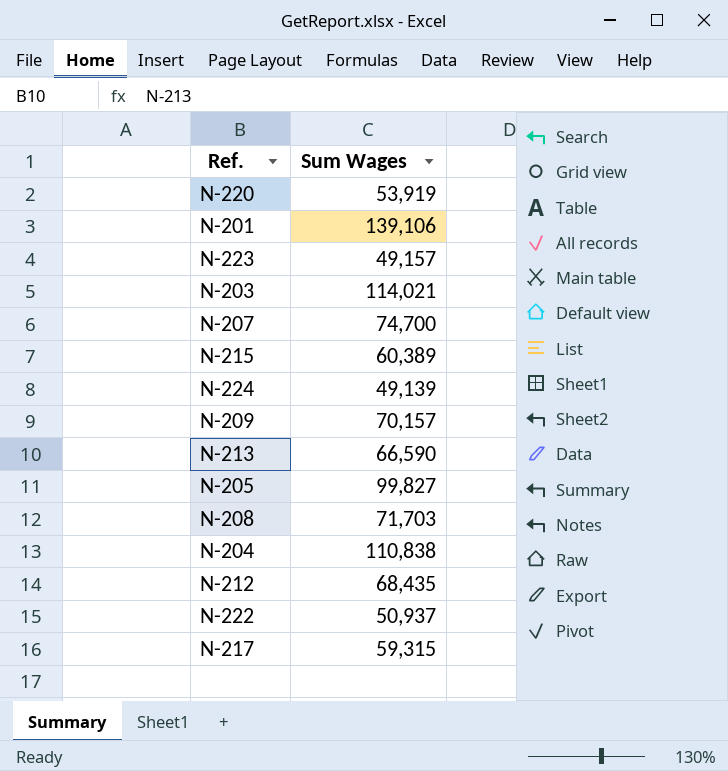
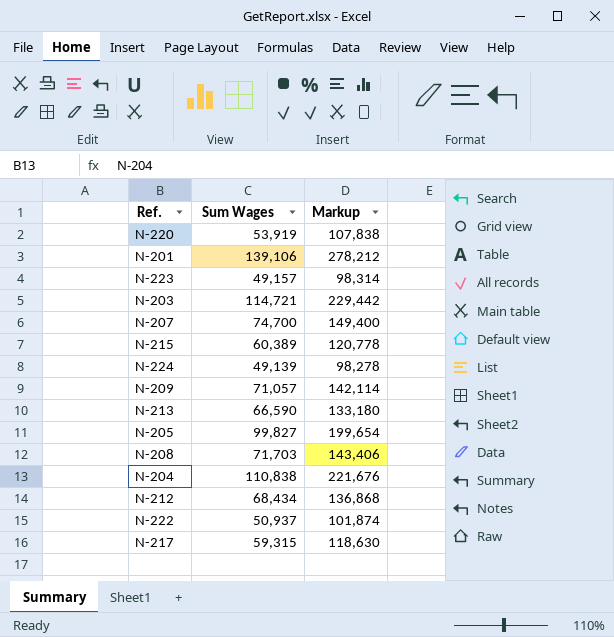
column Markup | formula: none -> [Sum Wages] * 2
N-203 | Sum Wages: 114,021 -> 114,721
N-209 | Sum Wages: 70,157 -> 71,057
N-212 | Sum Wages: 68,435 -> 68,434

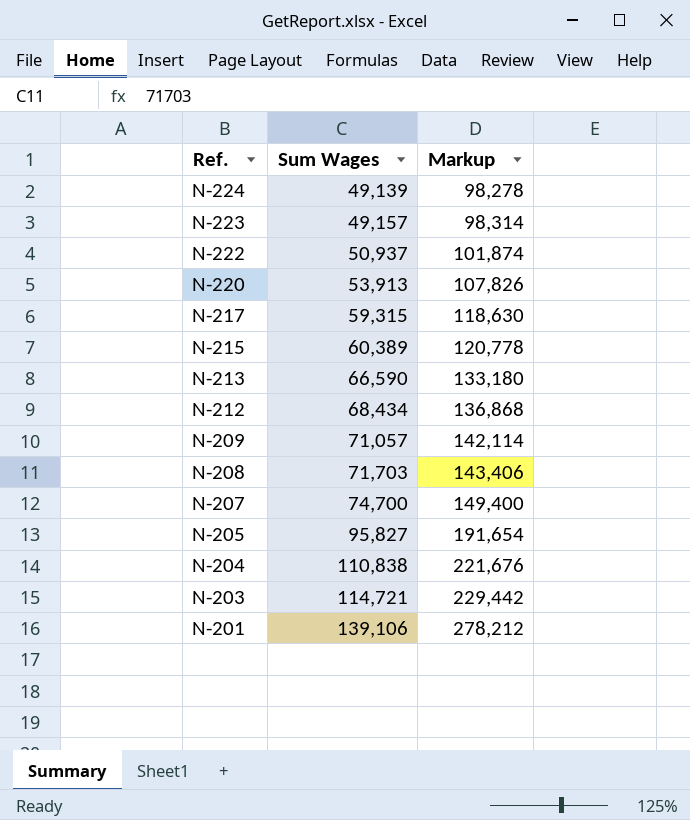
row order: none -> Ref. descending
N-220 | Sum Wages: 53,919 -> 53,913
N-220 | Markup: 107,838 -> 107,826
N-205 | Sum Wages: 99,827 -> 95,827
N-205 | Markup: 199,654 -> 191,654

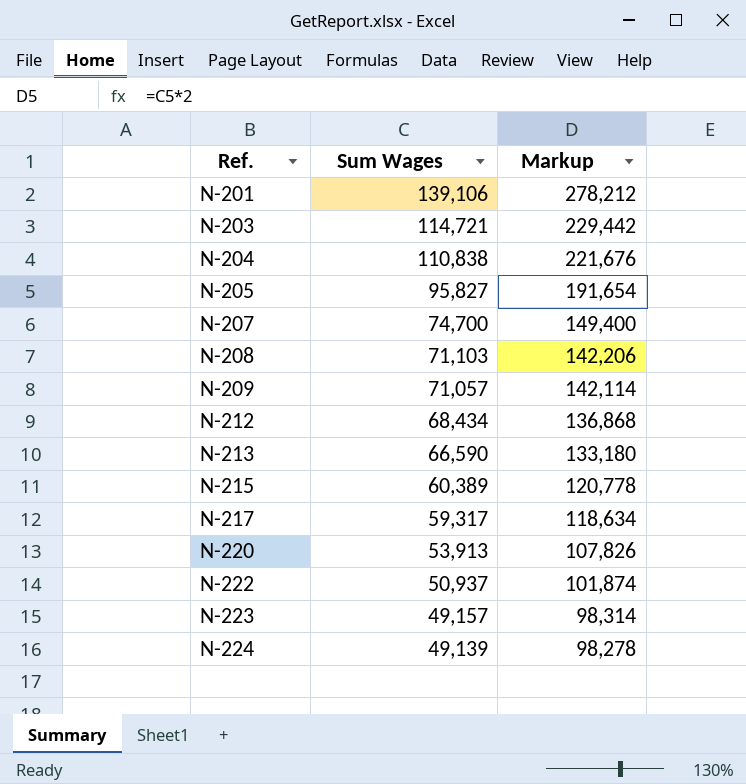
row order: Ref. descending -> Ref. ascending
N-208 | Sum Wages: 71,703 -> 71,103
N-208 | Markup: 143,406 -> 142,206
N-217 | Sum Wages: 59,315 -> 59,317
N-217 | Markup: 118,630 -> 118,634

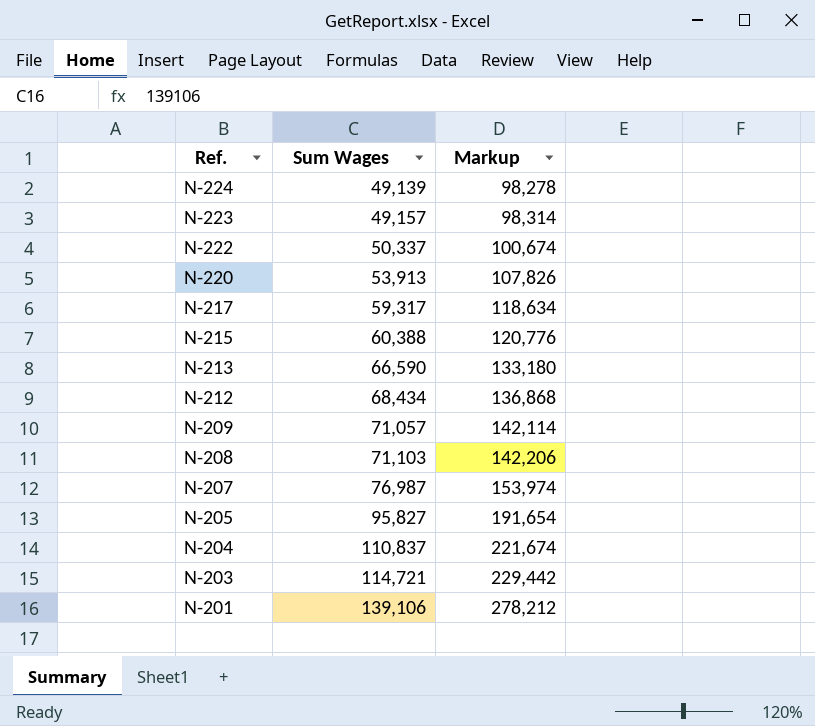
row order: Ref. ascending -> Ref. descending
N-222 | Sum Wages: 50,937 -> 50,337
N-222 | Markup: 101,874 -> 100,674
N-215 | Sum Wages: 60,389 -> 60,388
N-215 | Markup: 120,778 -> 120,776
N-207 | Sum Wages: 74,700 -> 76,987
N-207 | Markup: 149,400 -> 153,974
N-204 | Sum Wages: 110,838 -> 110,837
N-204 | Markup: 221,676 -> 221,674

